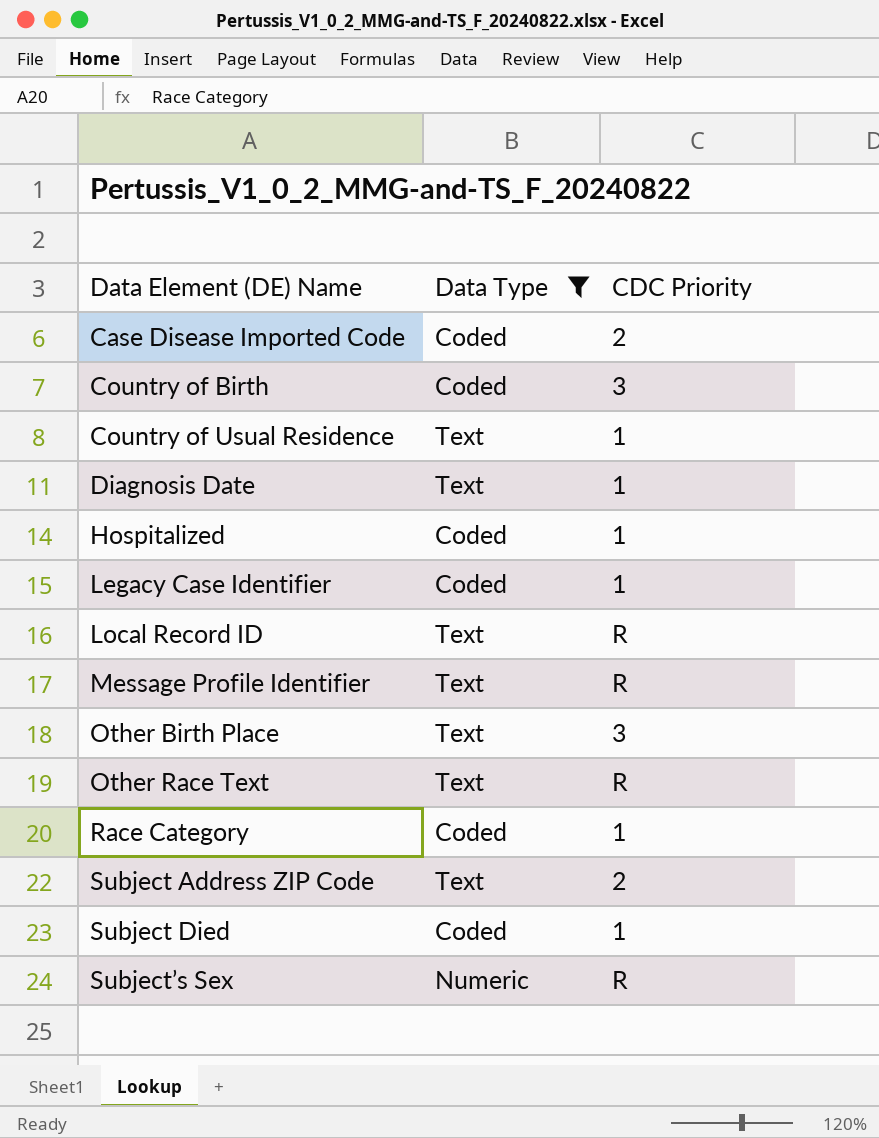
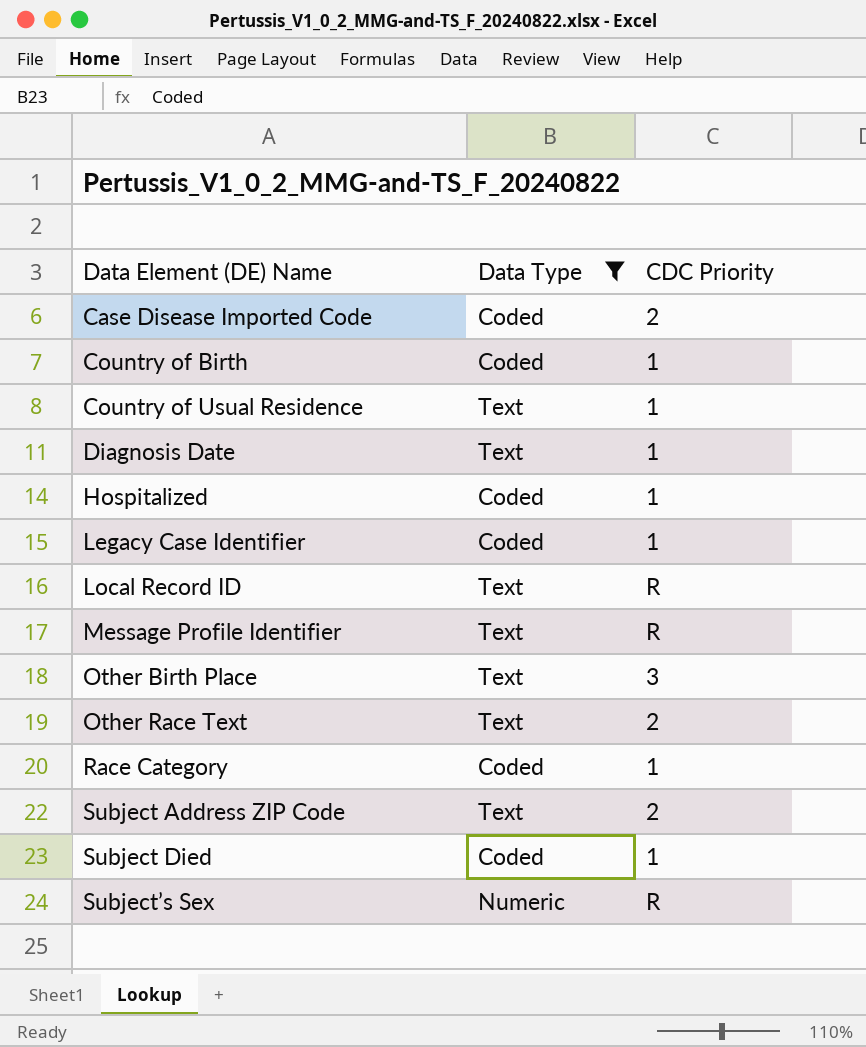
Country of Birth | CDC Priority: 3 -> 1
Other Race Text | CDC Priority: R -> 2

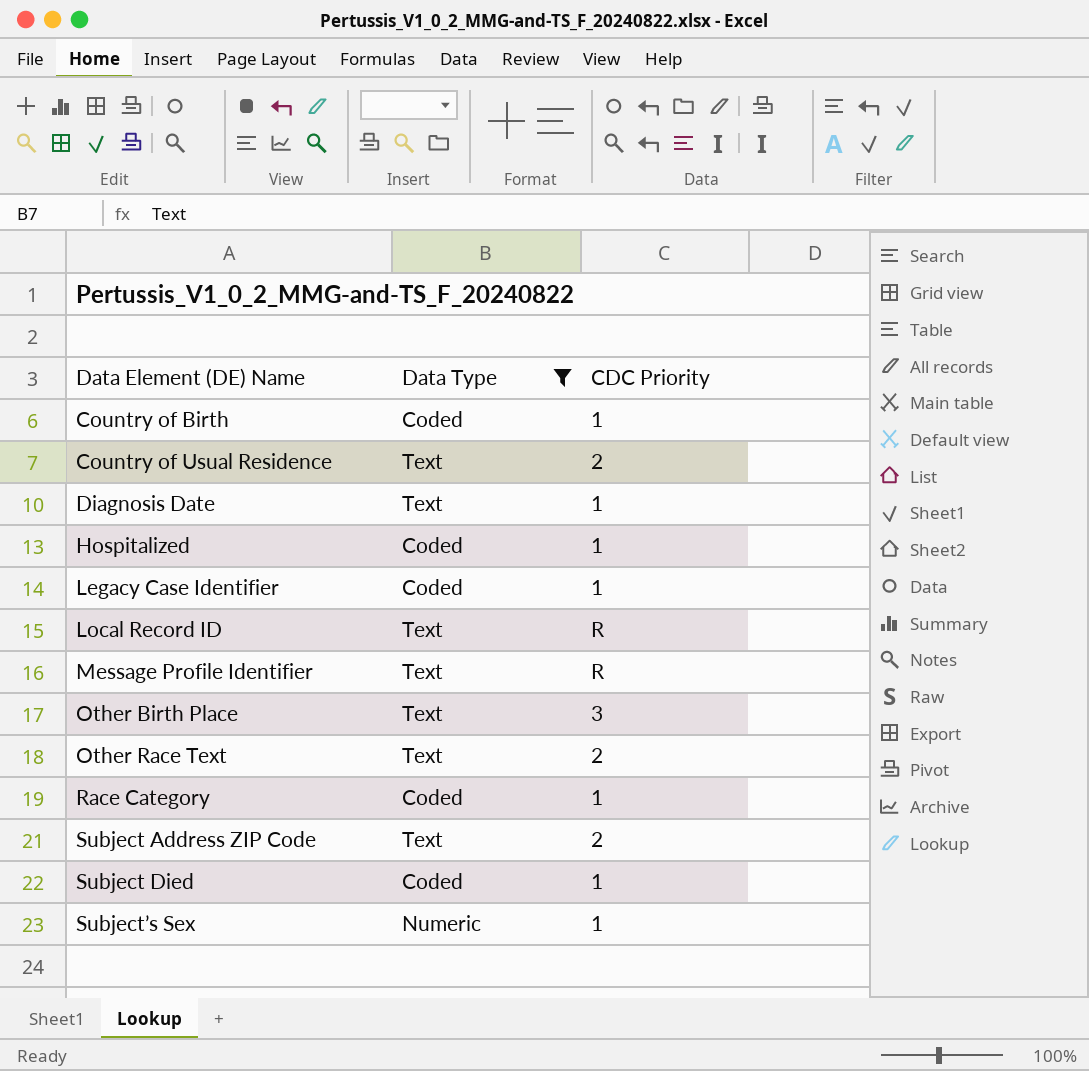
row Case Disease Imported Code: Coded | 2 -> none
Country of Usual Residence | CDC Priority: 1 -> 2
Subject’s Sex | CDC Priority: R -> 1

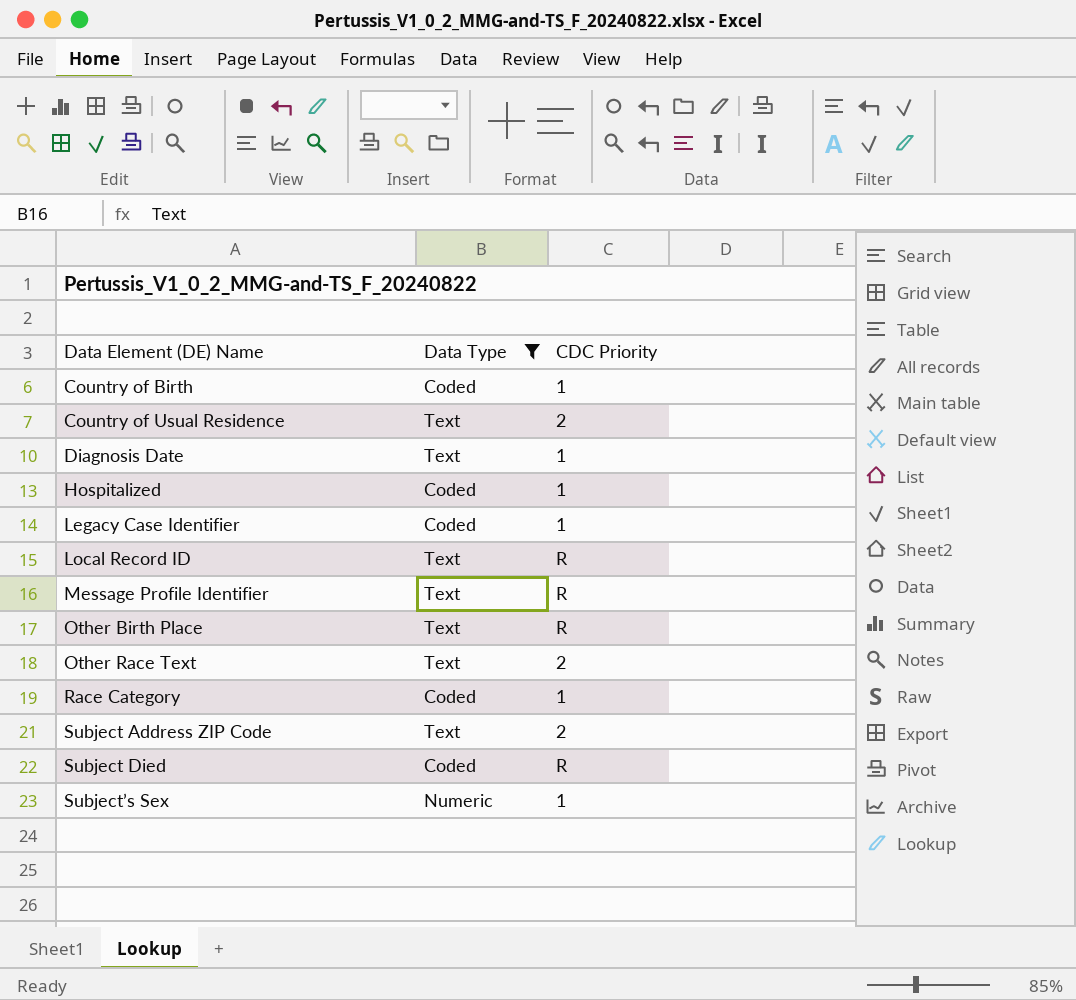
Other Birth Place | CDC Priority: 3 -> R
Subject Died | CDC Priority: 1 -> R

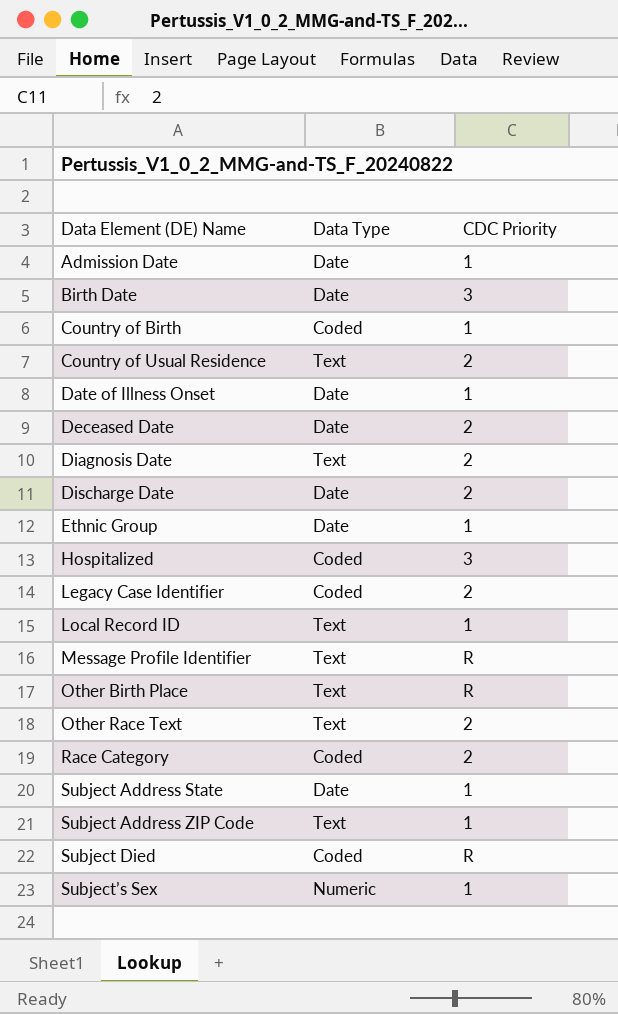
filter: Data Type != Date -> none
Diagnosis Date | CDC Priority: 1 -> 2
Hospitalized | CDC Priority: 1 -> 3
Legacy Case Identifier | CDC Priority: 1 -> 2
Local Record ID | CDC Priority: R -> 1
Race Category | CDC Priority: 1 -> 2
Subject Address ZIP Code | CDC Priority: 2 -> 1

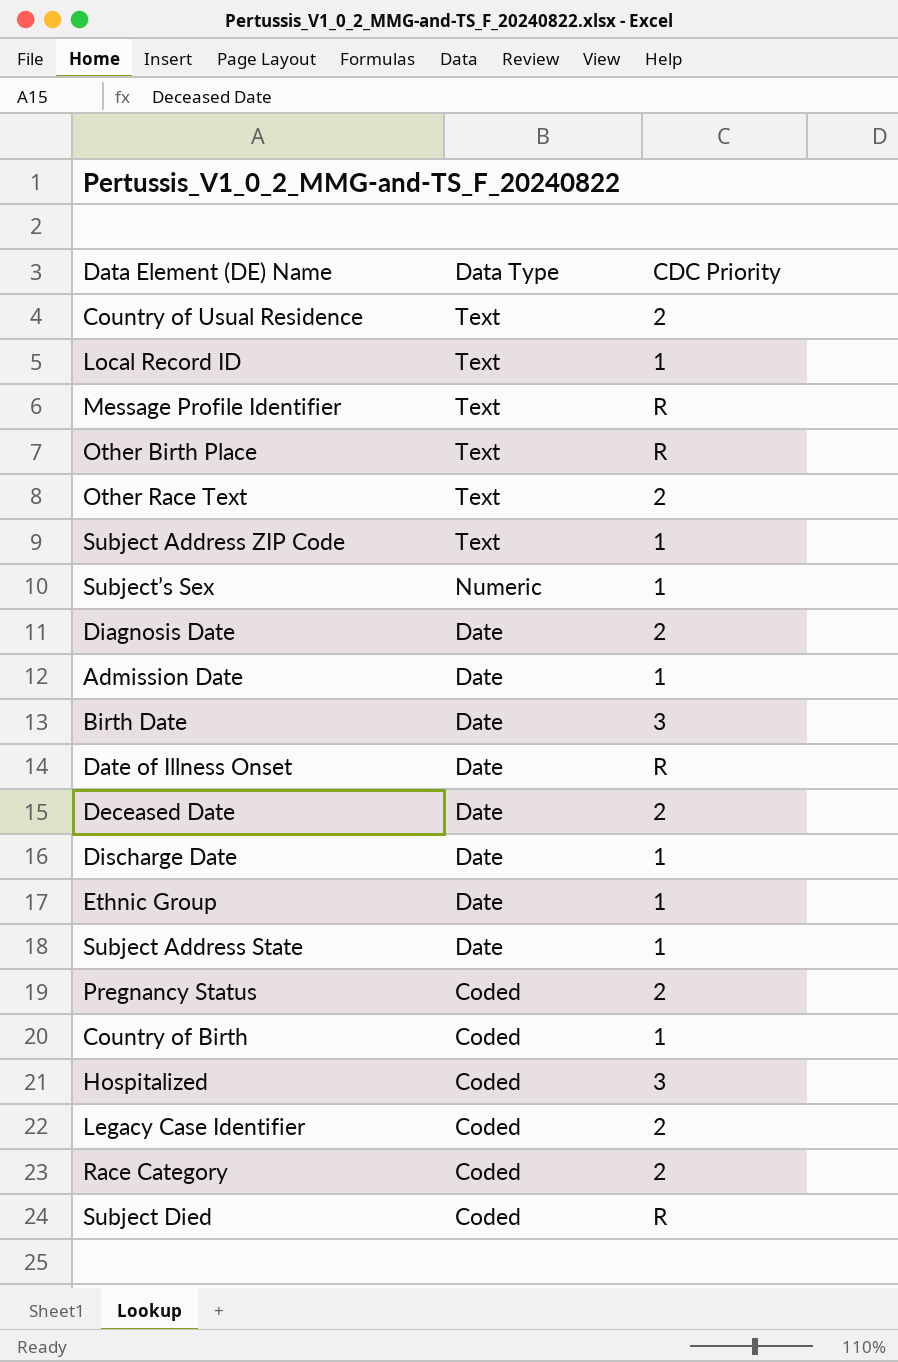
row order: Data Element (DE) Name ascending -> Data Type descending
Diagnosis Date | Data Type: Text -> Date
Date of Illness Onset | CDC Priority: 1 -> R
Discharge Date | CDC Priority: 2 -> 1
row Pregnancy Status: none -> Coded | 2

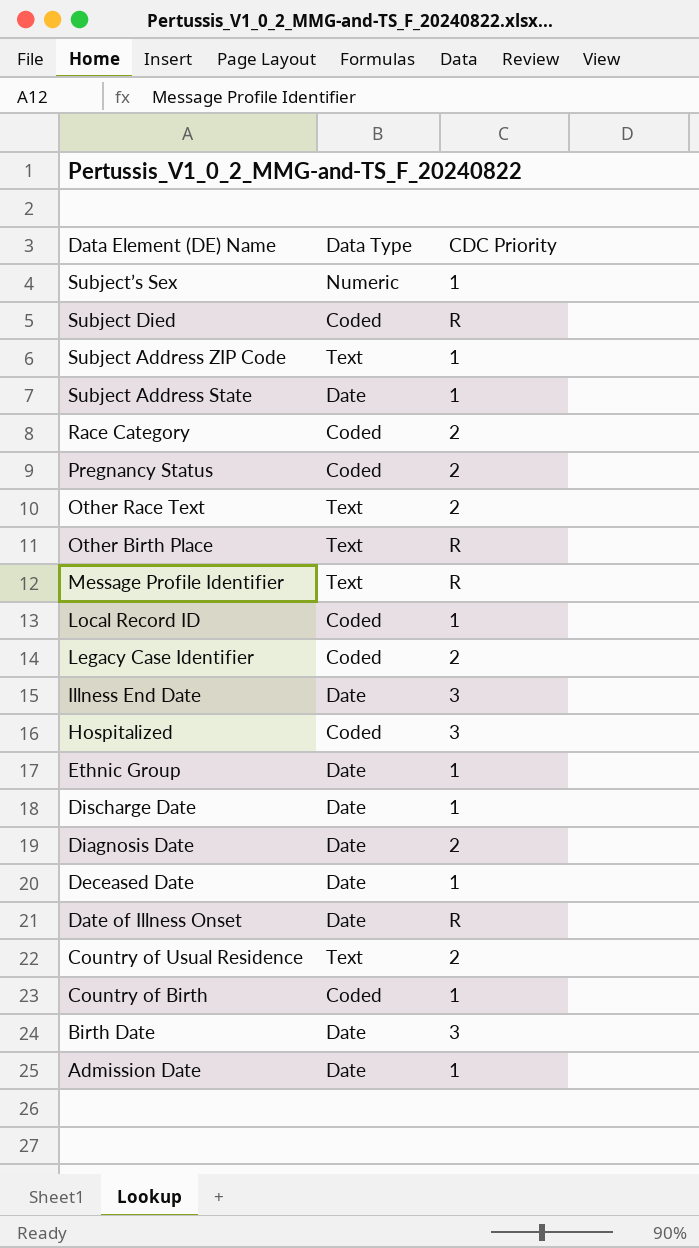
row order: Data Type descending -> Data Element (DE) Name descending
Local Record ID | Data Type: Text -> Coded
row Illness End Date: none -> Date | 3
Deceased Date | CDC Priority: 2 -> 1

